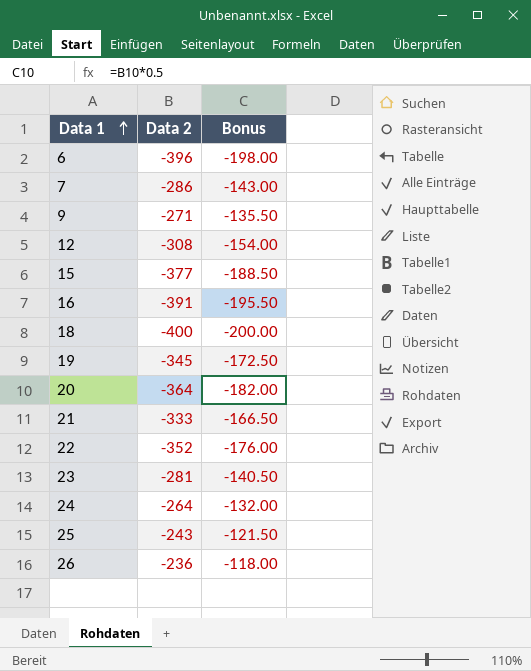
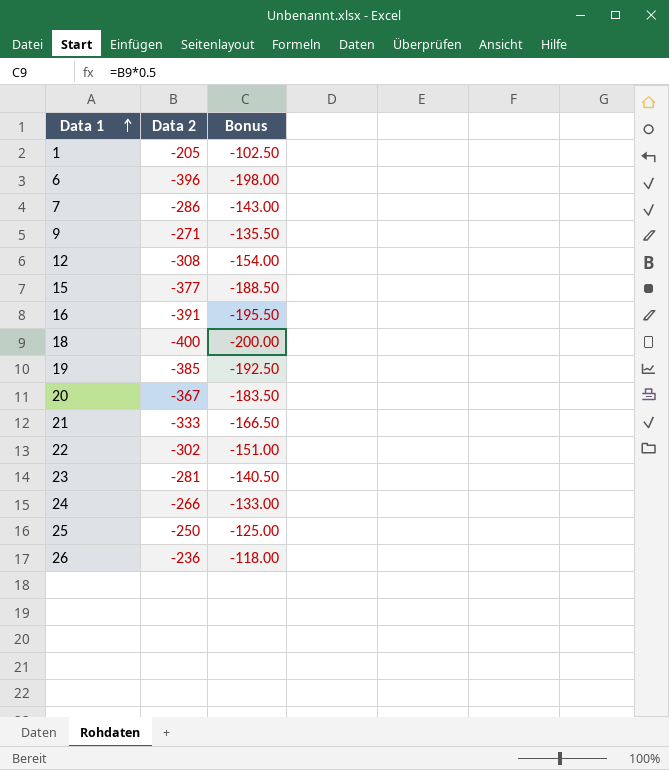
row 1: none -> -205 | -102.50
19 | Data 2: -345 -> -385
19 | Bonus: -172.50 -> -192.50
20 | Data 2: -364 -> -367
20 | Bonus: -182.00 -> -183.50
22 | Data 2: -352 -> -302
22 | Bonus: -176.00 -> -151.00
24 | Data 2: -264 -> -266
24 | Bonus: -132.00 -> -133.00
25 | Data 2: -243 -> -250
25 | Bonus: -121.50 -> -125.00

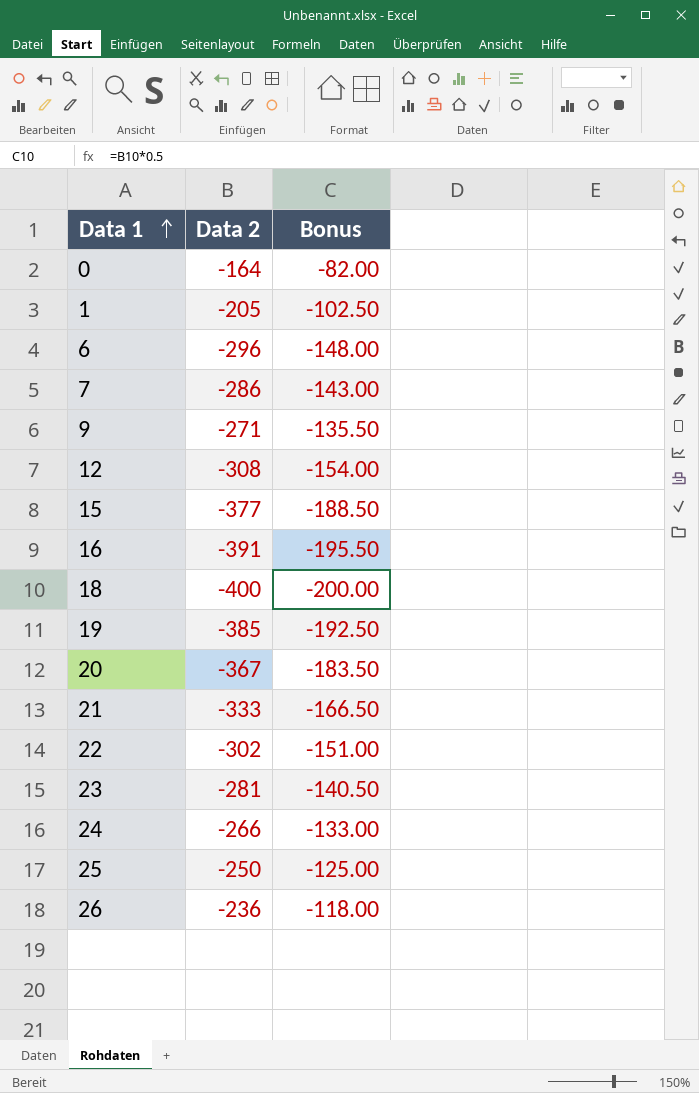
row 0: none -> -164 | -82.00
6 | Data 2: -396 -> -296
6 | Bonus: -198.00 -> -148.00

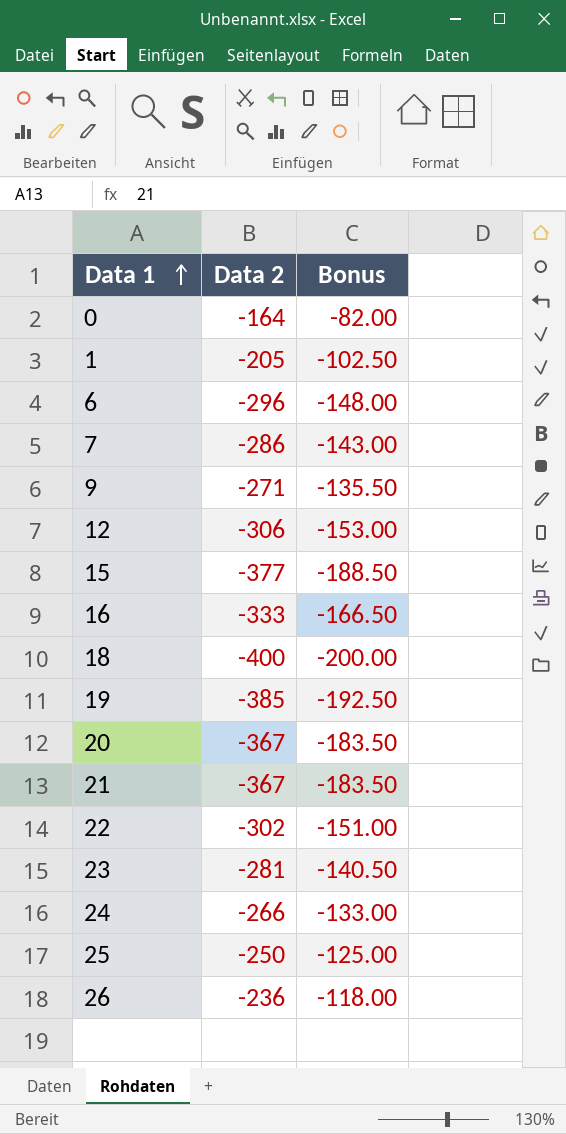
12 | Data 2: -308 -> -306
12 | Bonus: -154.00 -> -153.00
16 | Data 2: -391 -> -333
16 | Bonus: -195.50 -> -166.50
21 | Data 2: -333 -> -367
21 | Bonus: -166.50 -> -183.50

